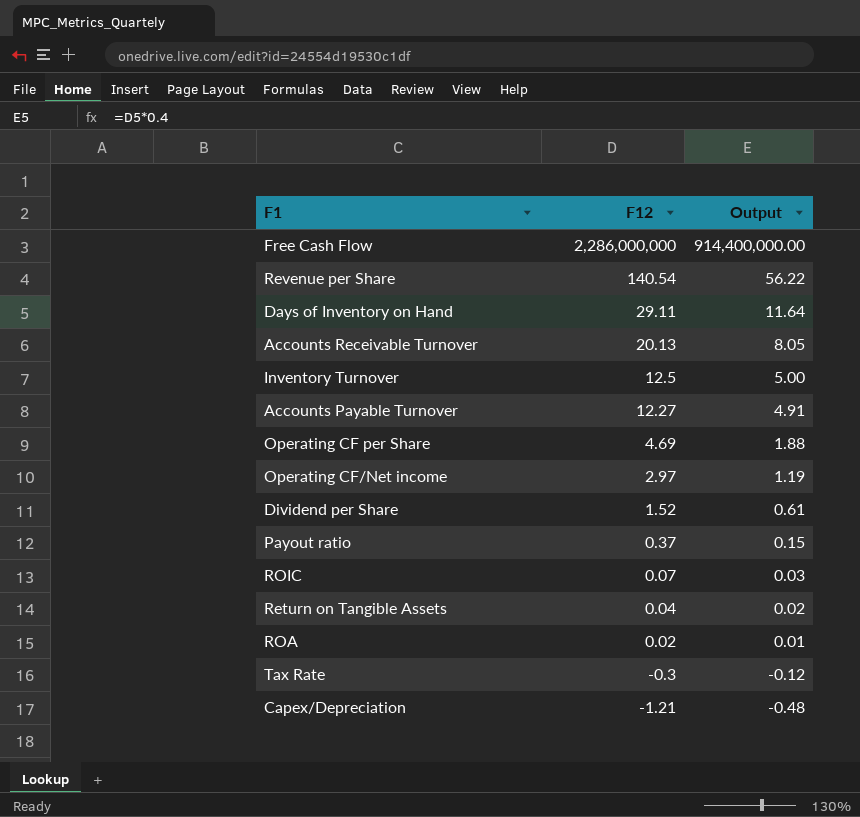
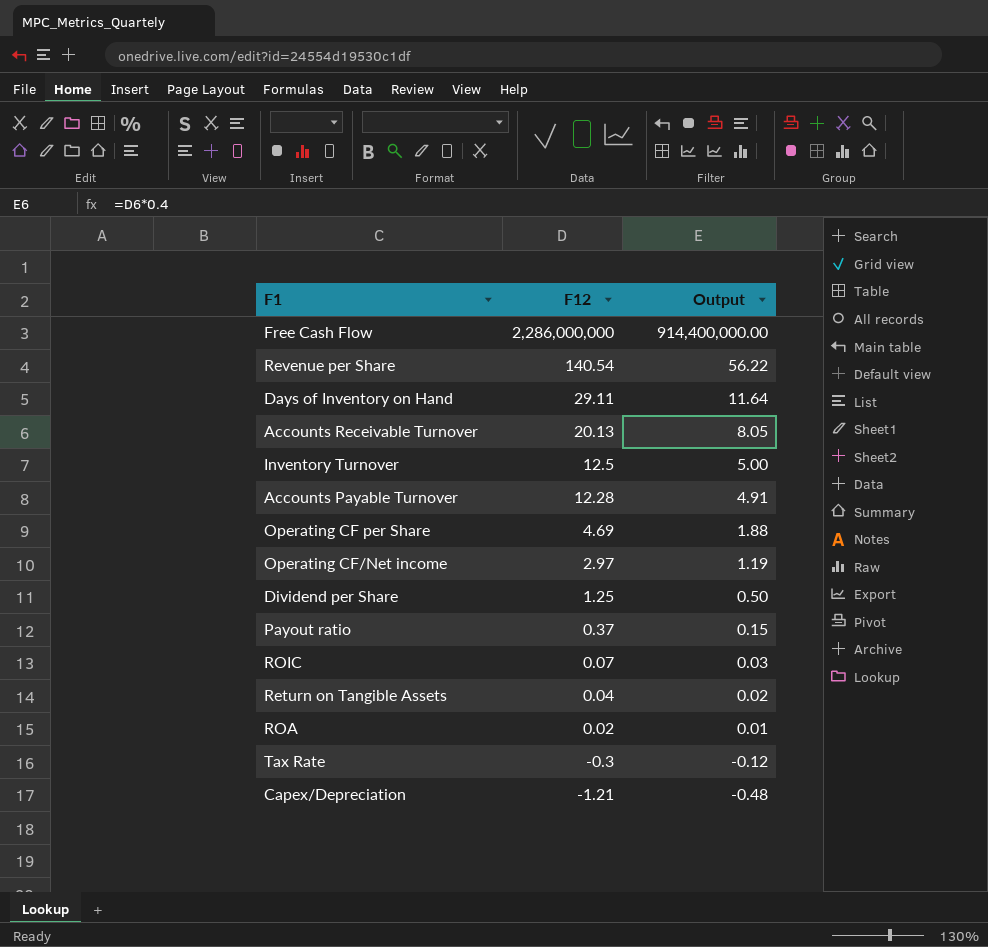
Accounts Payable Turnover | F12: 12.27 -> 12.28
Dividend per Share | F12: 1.52 -> 1.25
Dividend per Share | Output: 0.61 -> 0.50

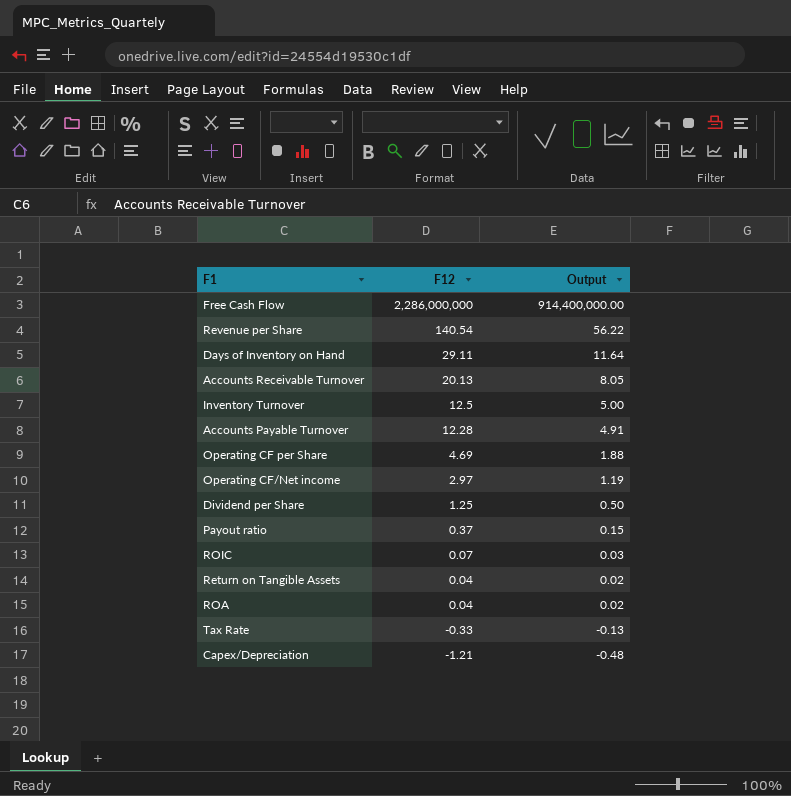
ROA | F12: 0.02 -> 0.04
ROA | Output: 0.01 -> 0.02
Tax Rate | F12: -0.3 -> -0.33
Tax Rate | Output: -0.12 -> -0.13

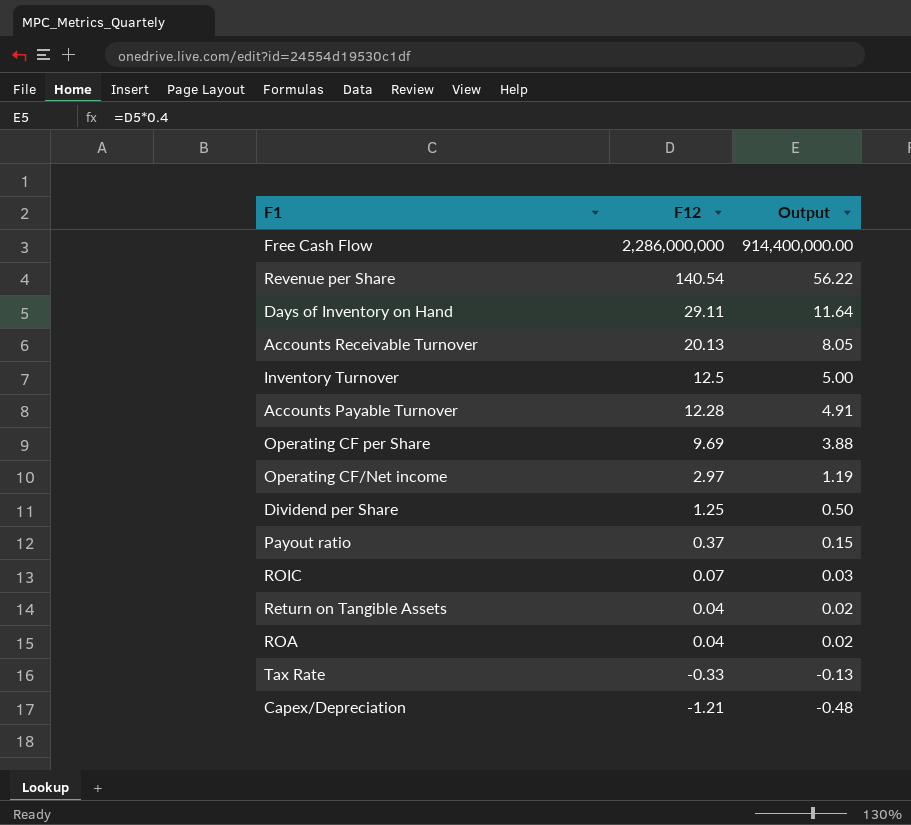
Operating CF per Share | F12: 4.69 -> 9.69
Operating CF per Share | Output: 1.88 -> 3.88

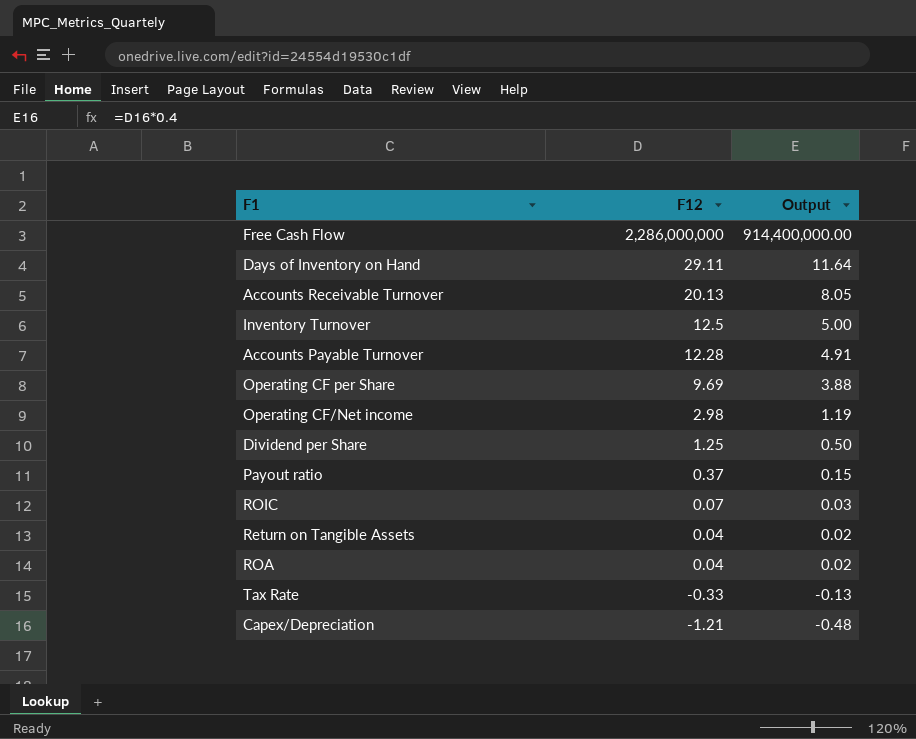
row Revenue per Share: 140.54 | 56.22 -> none
Operating CF/Net income | F12: 2.97 -> 2.98

